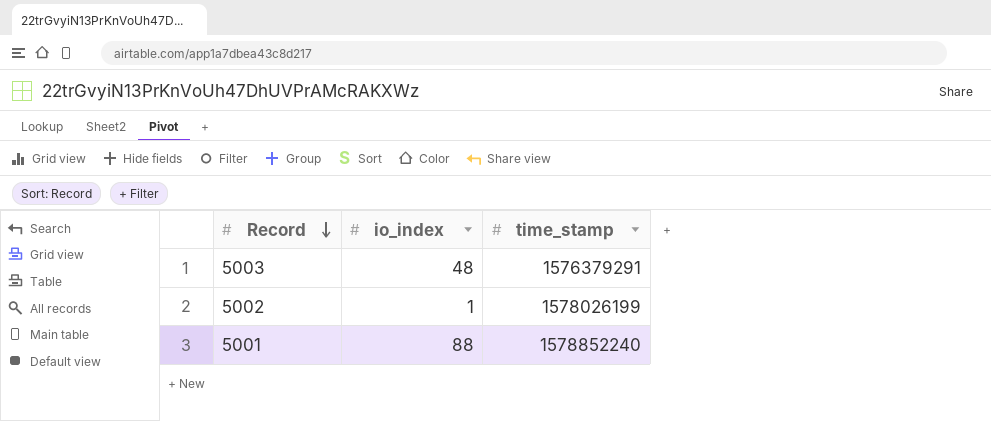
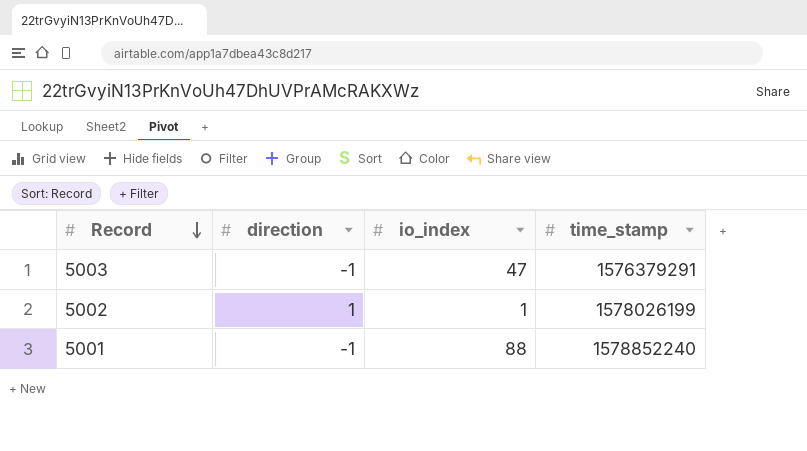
column direction | position: none -> 2
5003 | io_index: 48 -> 47

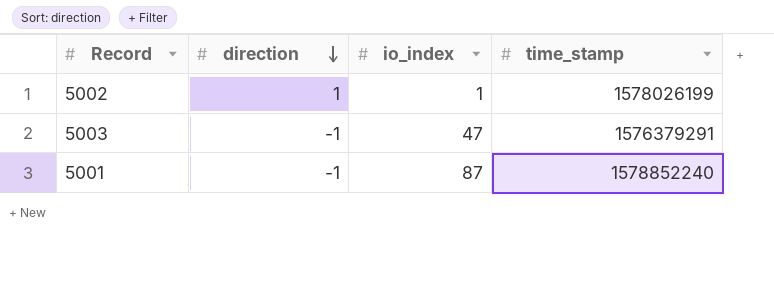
row order: Record descending -> direction descending
5001 | io_index: 88 -> 87

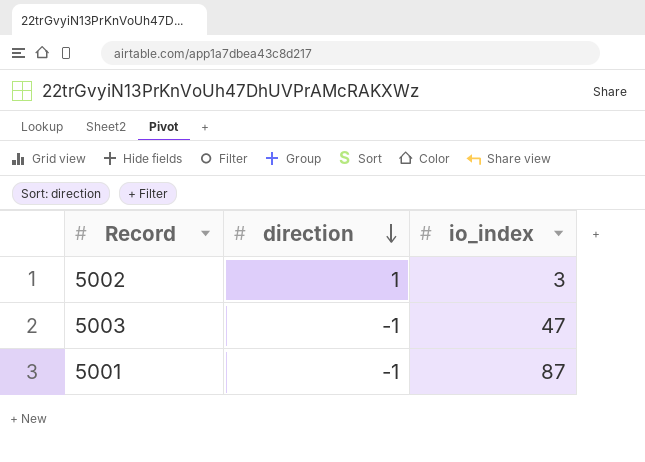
column time_stamp | position: 4 -> none
5002 | io_index: 1 -> 3

